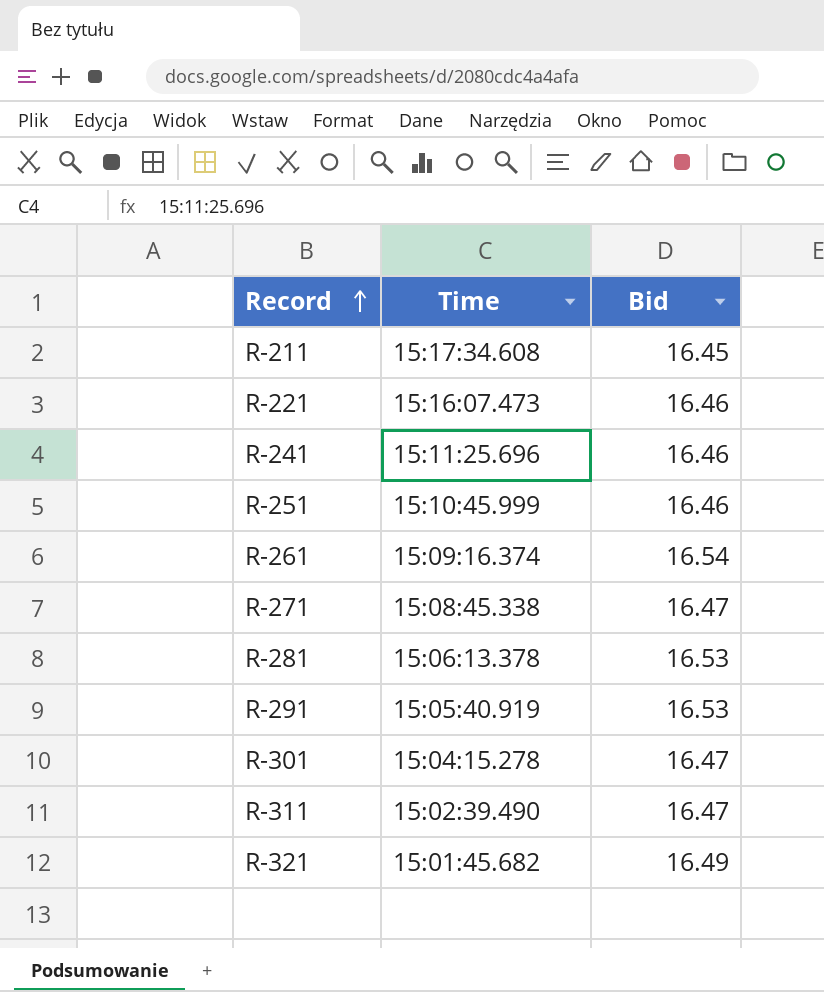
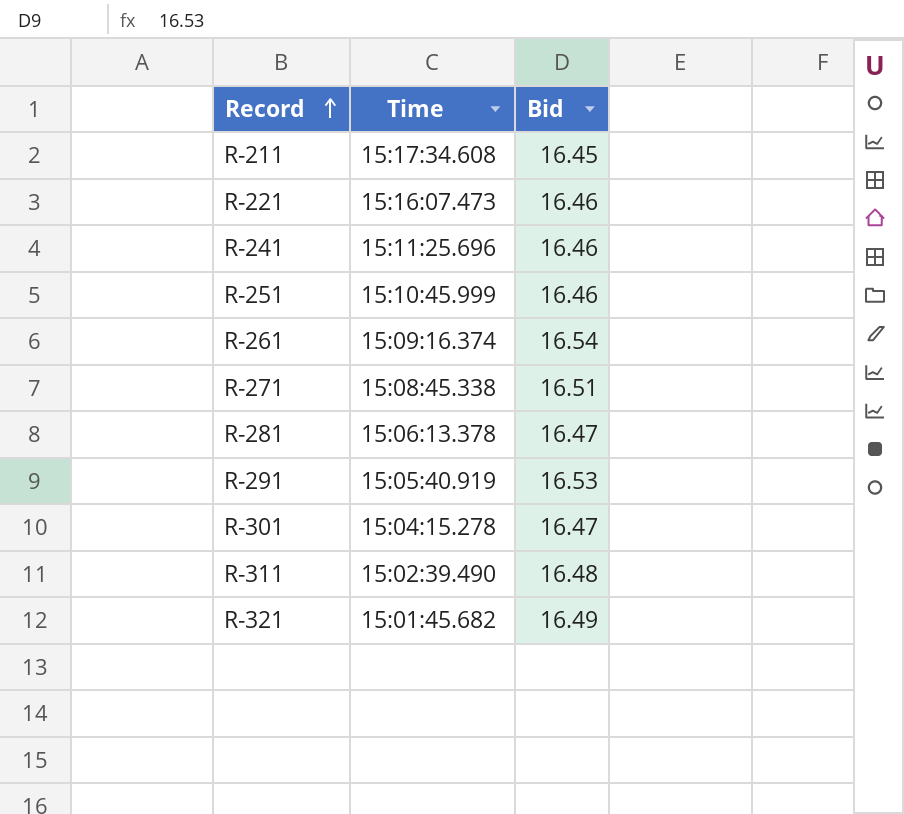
R-271 | Bid: 16.47 -> 16.51
R-281 | Bid: 16.53 -> 16.47
R-311 | Bid: 16.47 -> 16.48

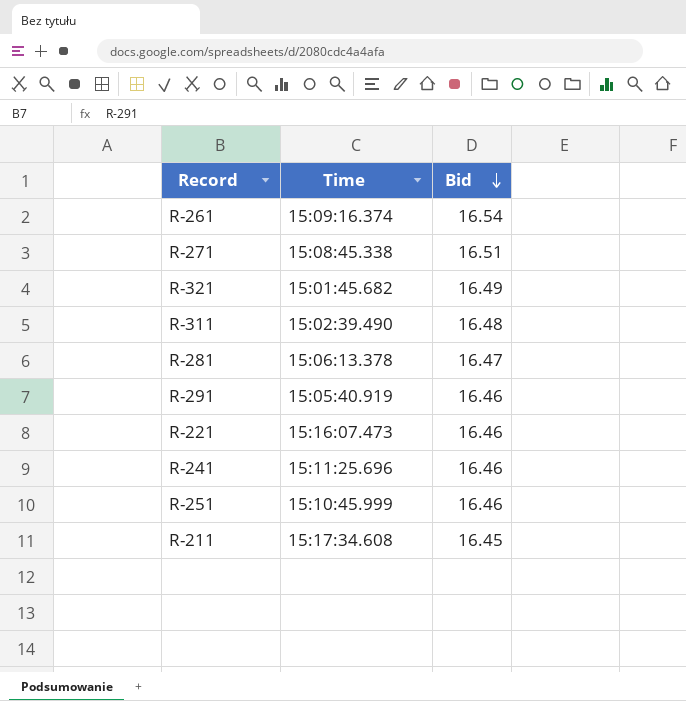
row order: Record ascending -> Bid descending
row R-301: 15:04:15.278 | 16.47 -> none
R-291 | Bid: 16.53 -> 16.46

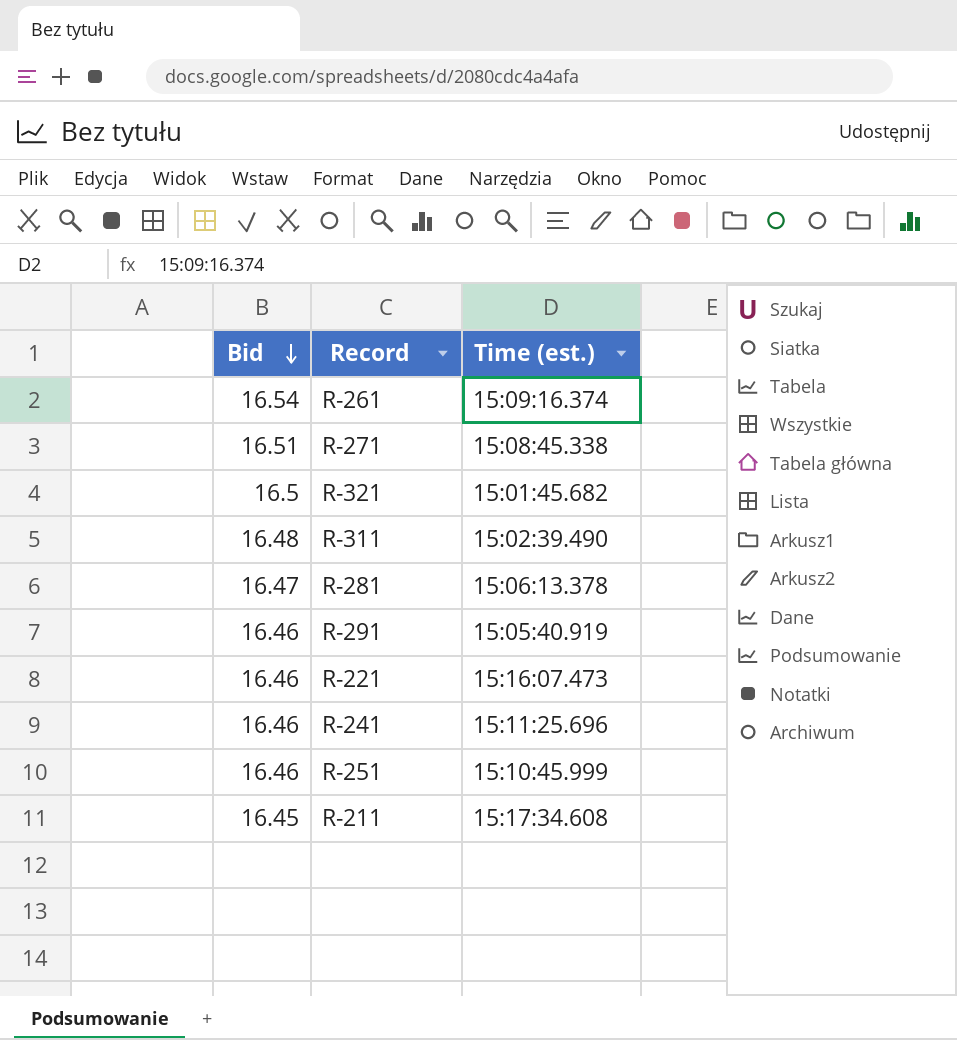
column Bid | position: 3 -> 1
column name: Time -> Time (est.)
R-321 | Bid: 16.49 -> 16.5

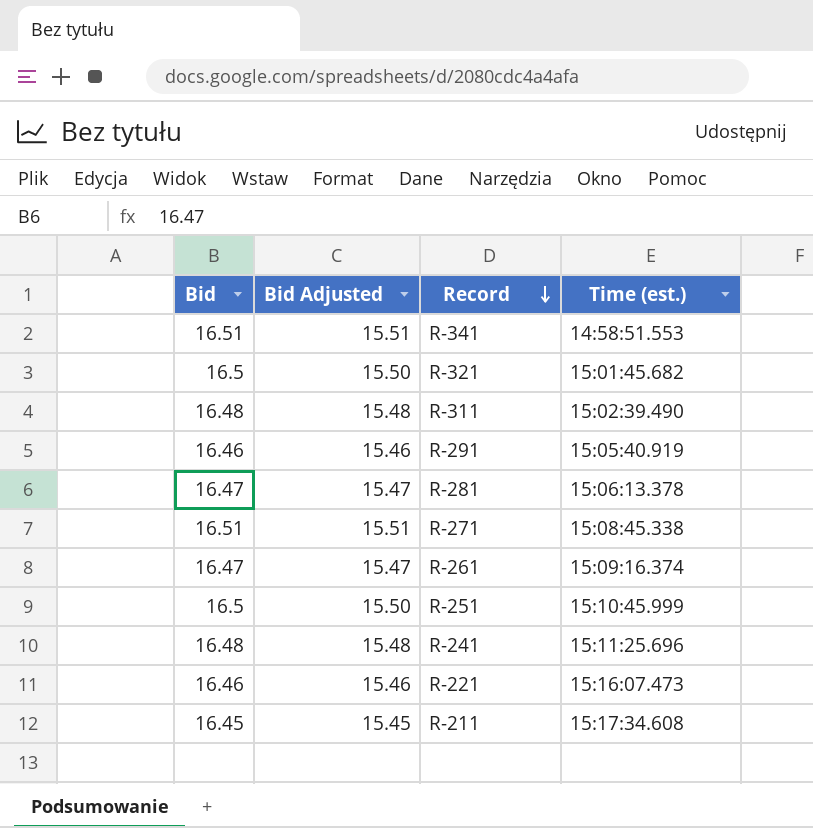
row order: Bid descending -> Record descending
column Bid Adjusted | formula: none -> [Bid] - 1
row R-341: none -> 16.51 | 15.51 | 14:58:51.553
R-261 | Bid: 16.54 -> 16.47
R-251 | Bid: 16.46 -> 16.5
R-241 | Bid: 16.46 -> 16.48

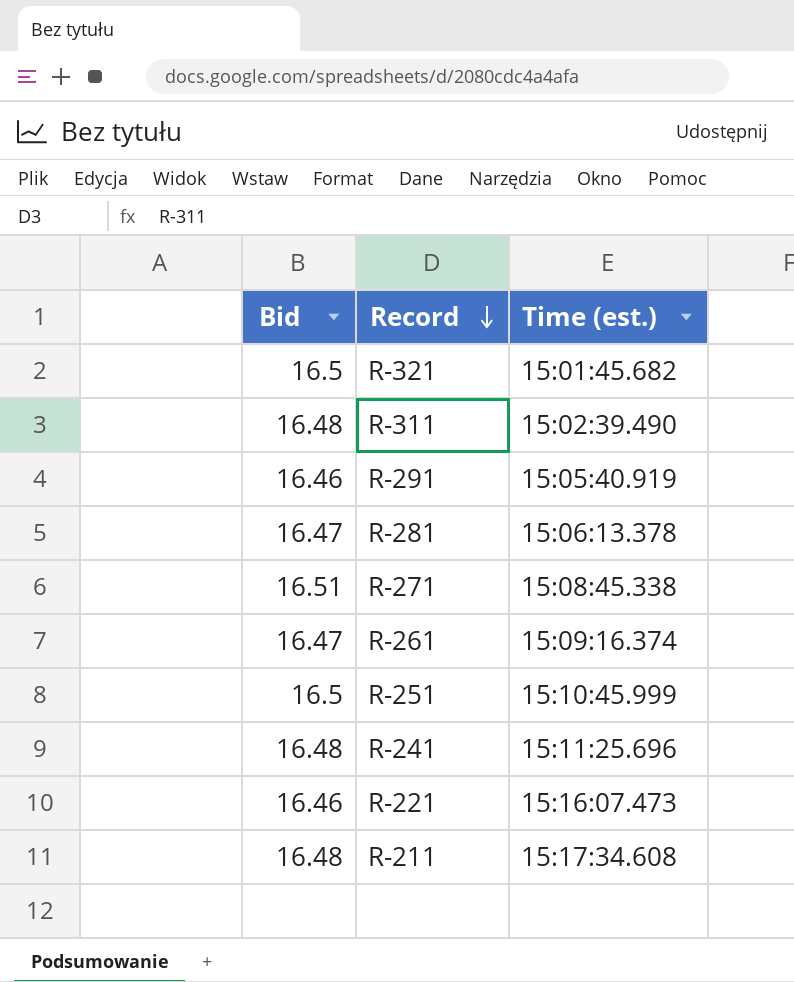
column Bid Adjusted | formula: [Bid] - 1 -> none
row R-341: 16.51 | 15.51 | 14:58:51.553 -> none
R-211 | Bid: 16.45 -> 16.48

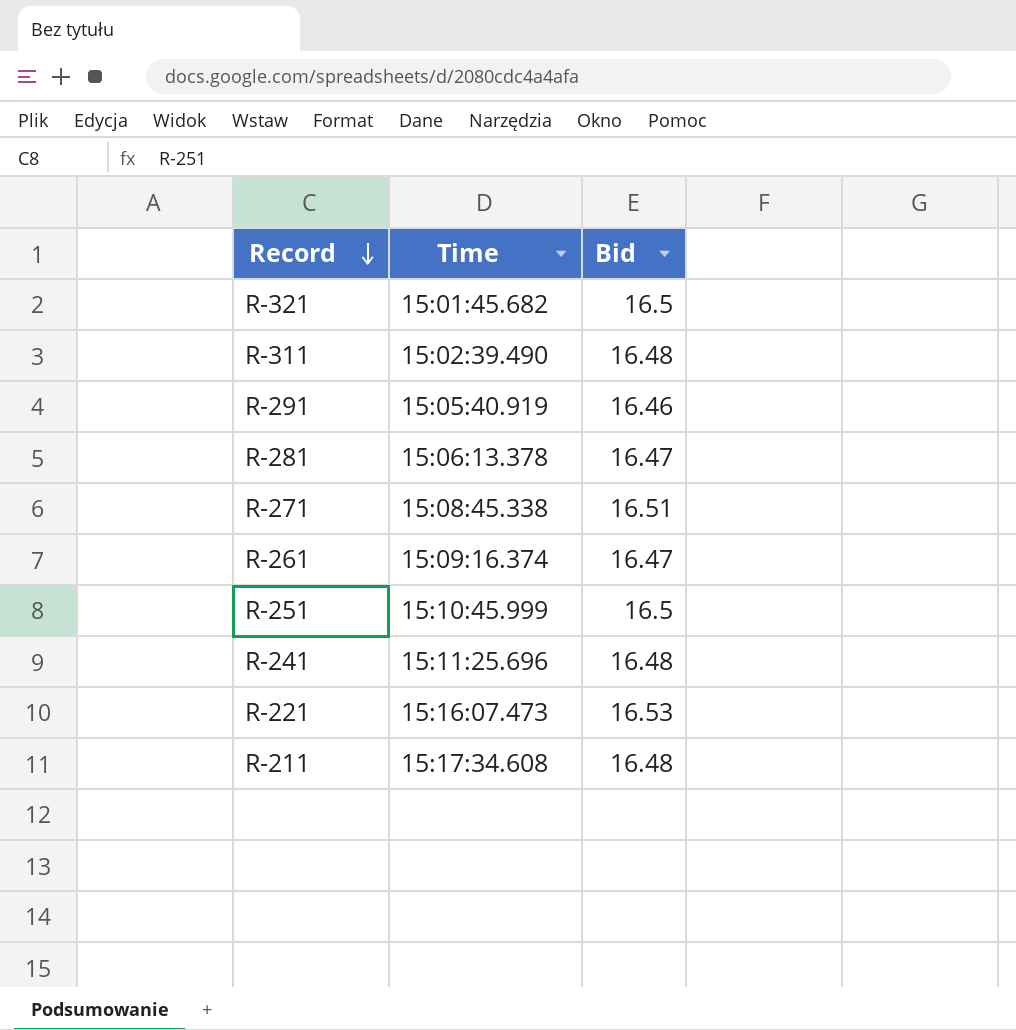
column name: Time (est.) -> Time
column Bid | position: 1 -> 3
R-221 | Bid: 16.46 -> 16.53

